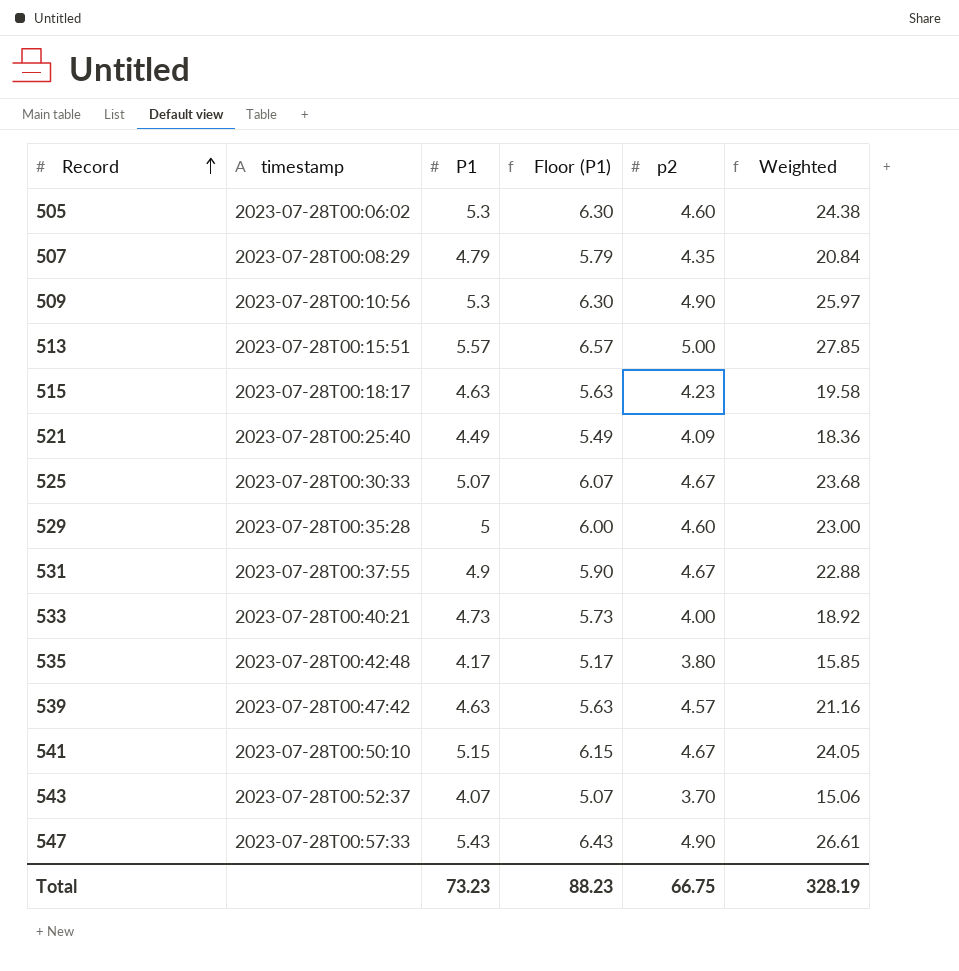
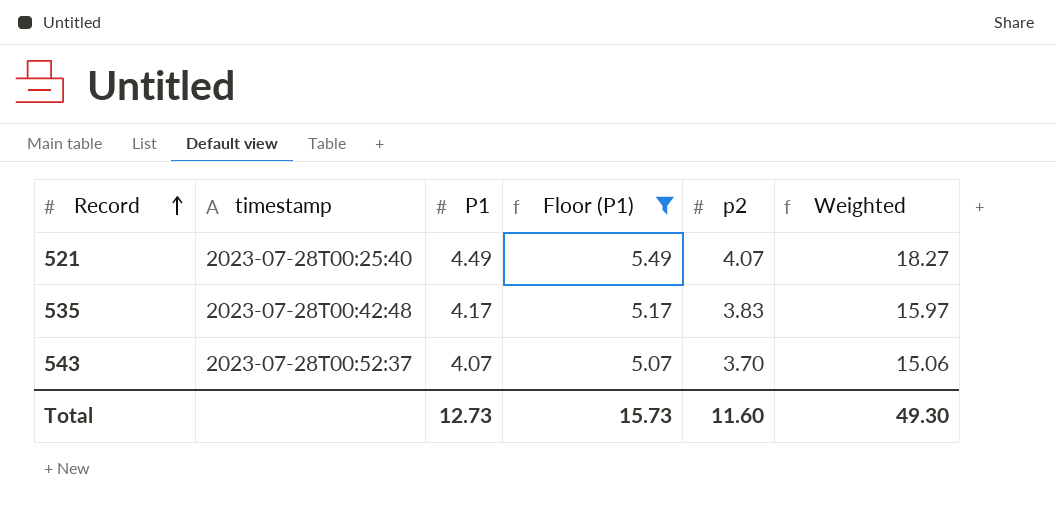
filter: none -> Floor (P1) <= 5.49
521 | p2: 4.09 -> 4.07
521 | Weighted: 18.36 -> 18.27
535 | p2: 3.80 -> 3.83
535 | Weighted: 15.85 -> 15.97
Total | P1: 73.23 -> 12.73
Total | Floor (P1): 88.23 -> 15.73
Total | p2: 66.75 -> 11.60
Total | Weighted: 328.19 -> 49.30

